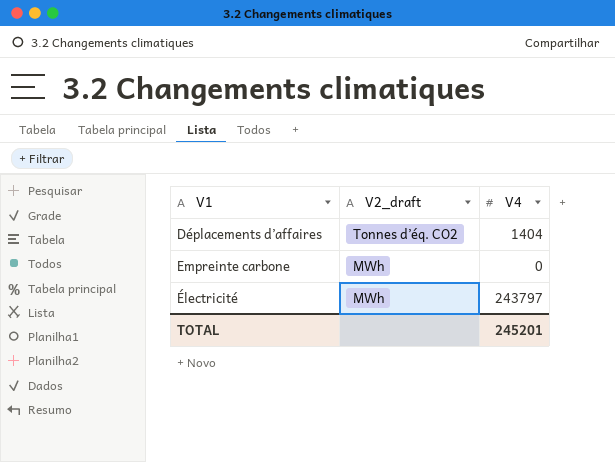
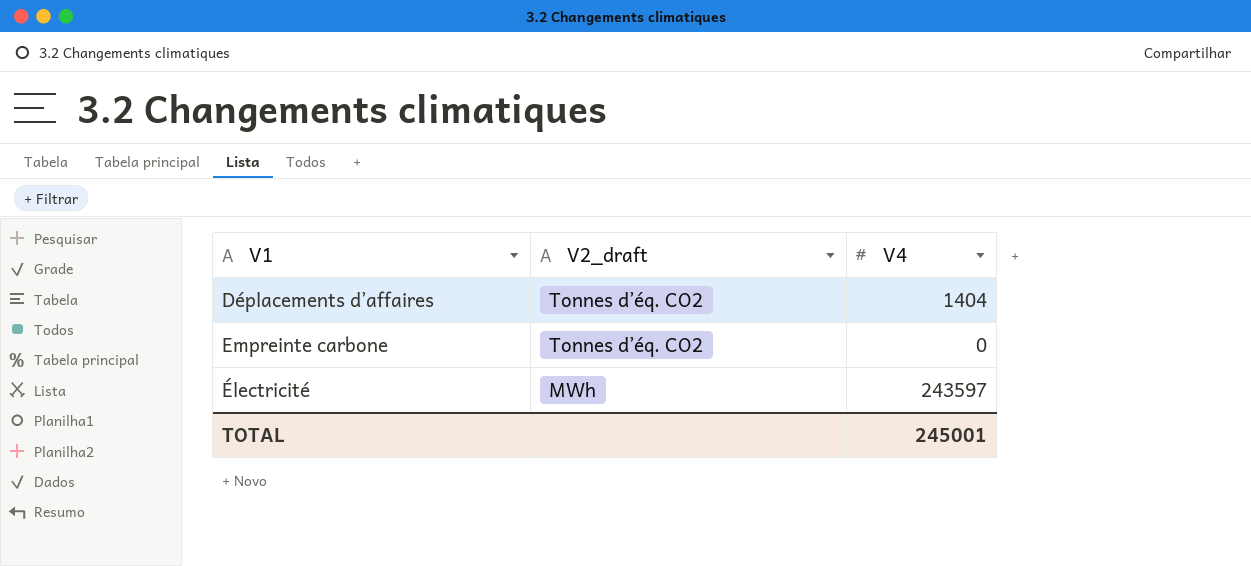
Empreinte carbone | V2_draft: MWh -> Tonnes d’éq. CO2
Électricité | V4: 243797 -> 243597
TOTAL | V4: 245201 -> 245001

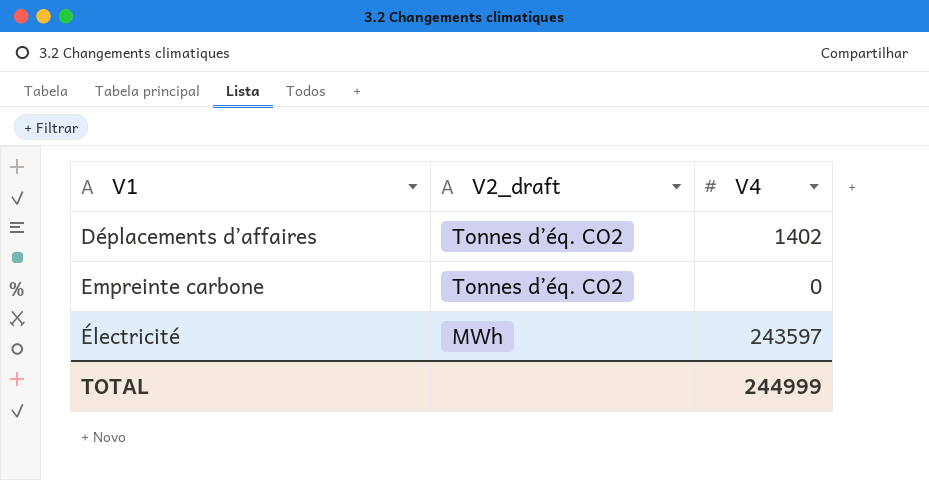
Déplacements d’affaires | V4: 1404 -> 1402
TOTAL | V4: 245001 -> 244999

